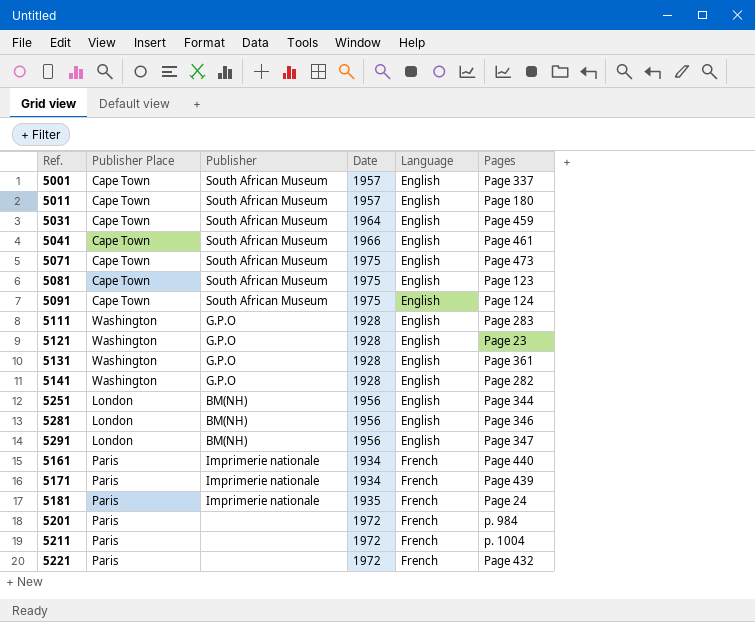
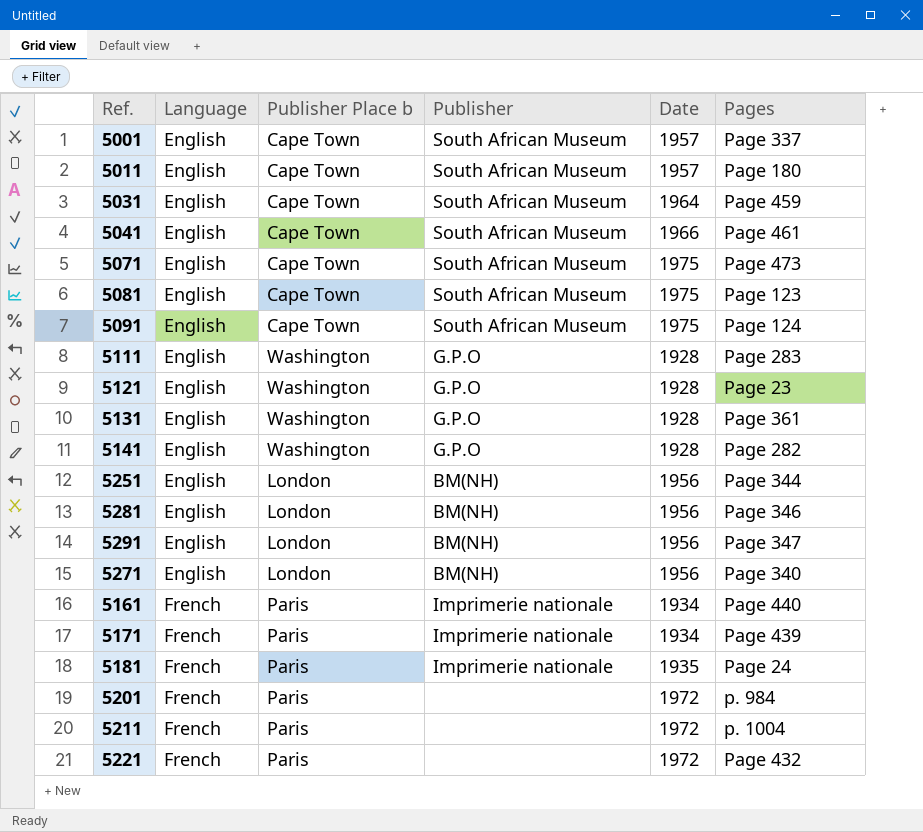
column Language | position: 5 -> 2
column name: Publisher Place -> Publisher Place b
row 5271: none -> English | London | BM(NH) | 1956 | Page 340

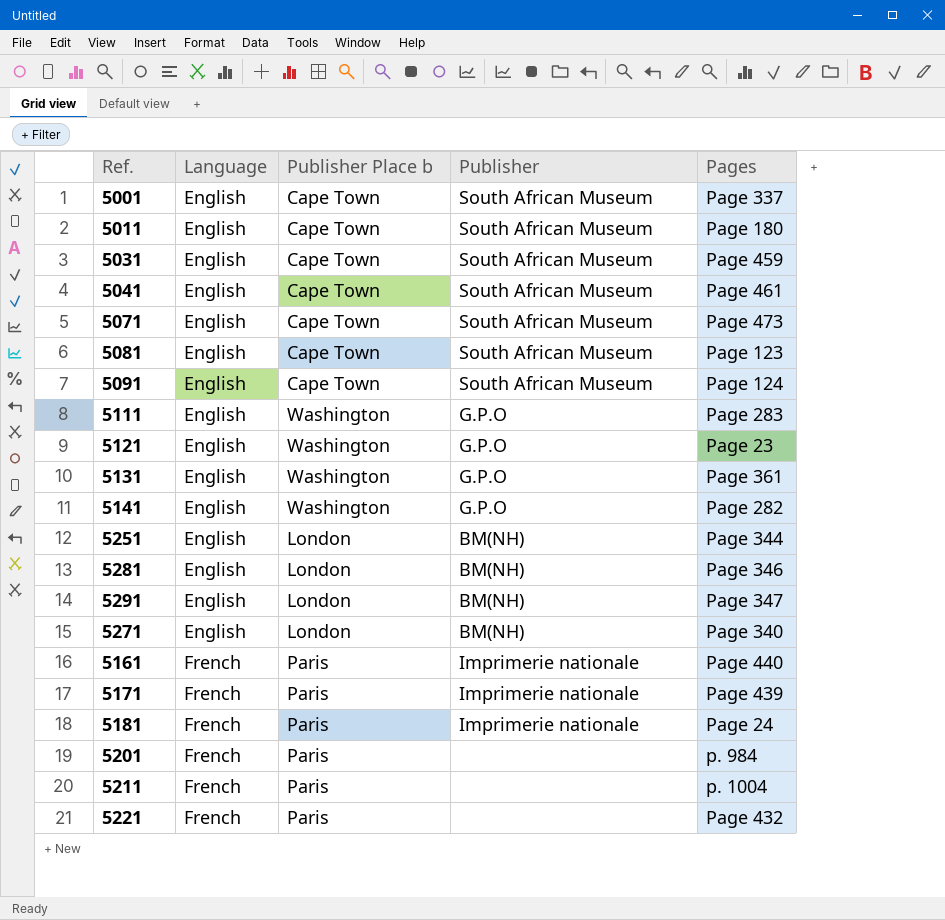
column Date | position: 5 -> none

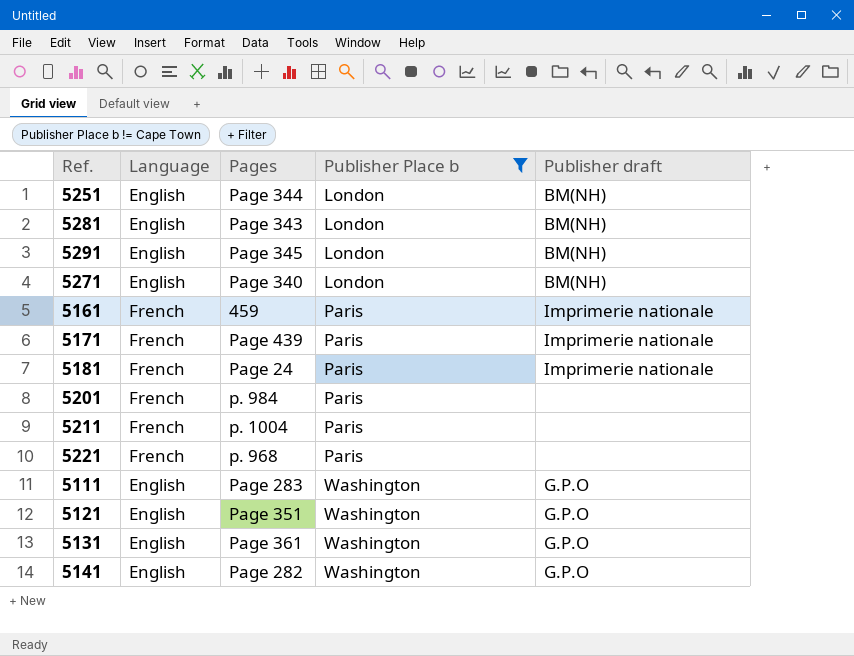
filter: none -> Publisher Place b != Cape Town
row order: Language ascending -> Publisher Place b ascending
column Pages | position: 5 -> 3
column name: Publisher -> Publisher draft
5281 | Pages: Page 346 -> Page 343
5291 | Pages: Page 347 -> Page 345
5161 | Pages: Page 440 -> 459
5221 | Pages: Page 432 -> p. 968
5121 | Pages: Page 23 -> Page 351

